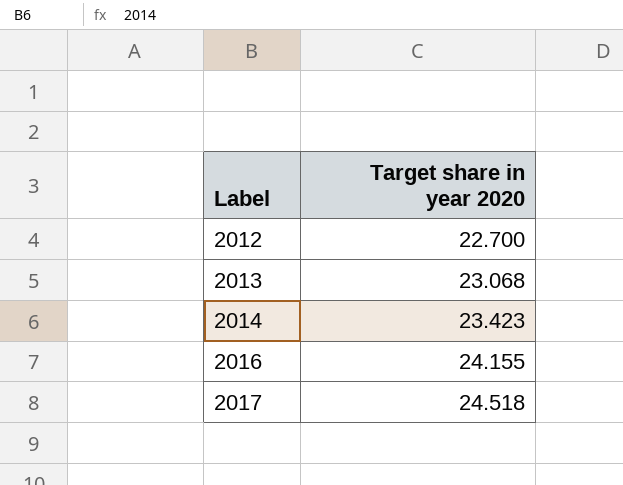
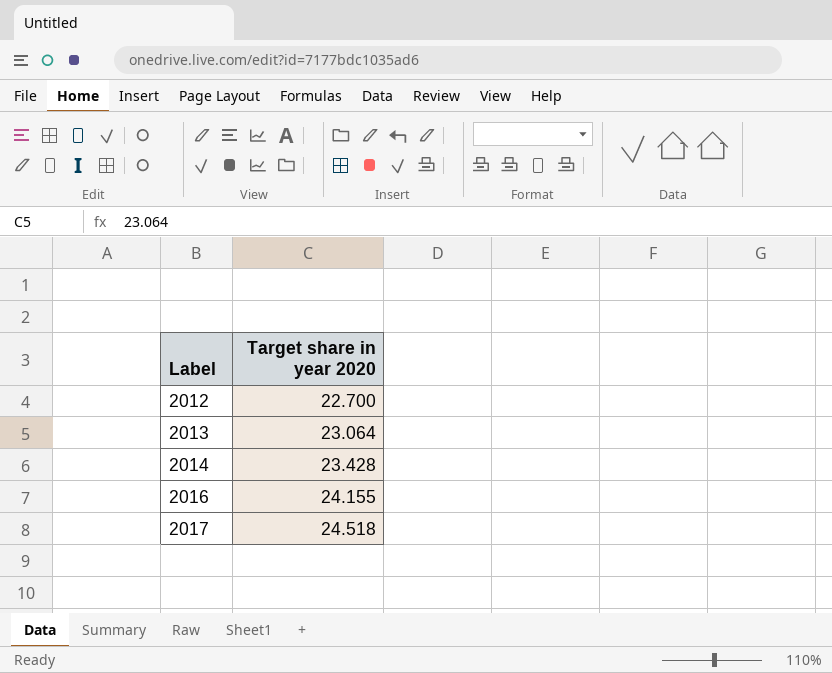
2013 | Target share in year 2020: 23.068 -> 23.064
2014 | Target share in year 2020: 23.423 -> 23.428

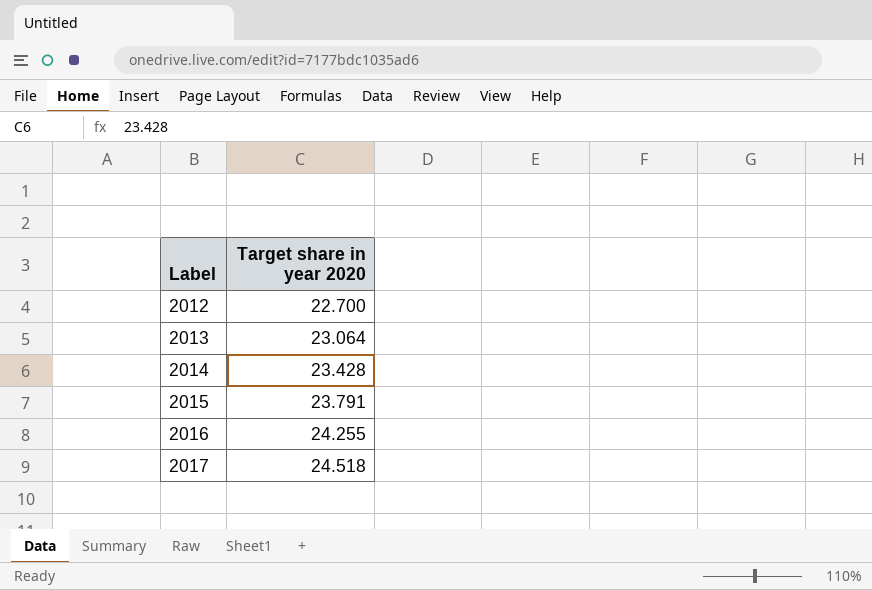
row 2015: none -> 23.791
2016 | Target share in year 2020: 24.155 -> 24.255

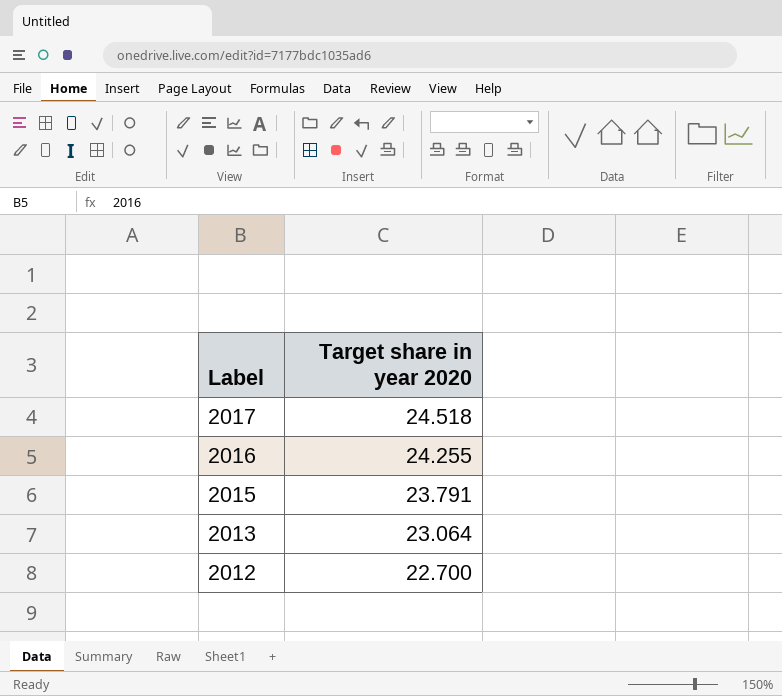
row order: Label ascending -> Label descending
row 2014: 23.428 -> none

